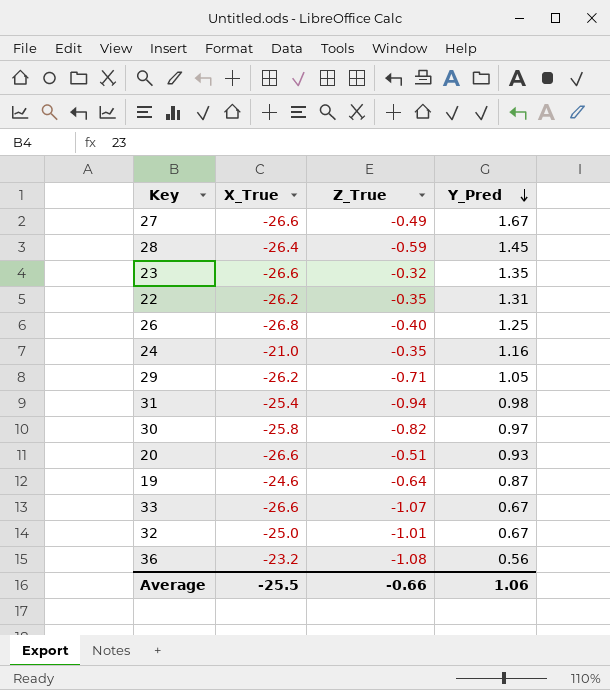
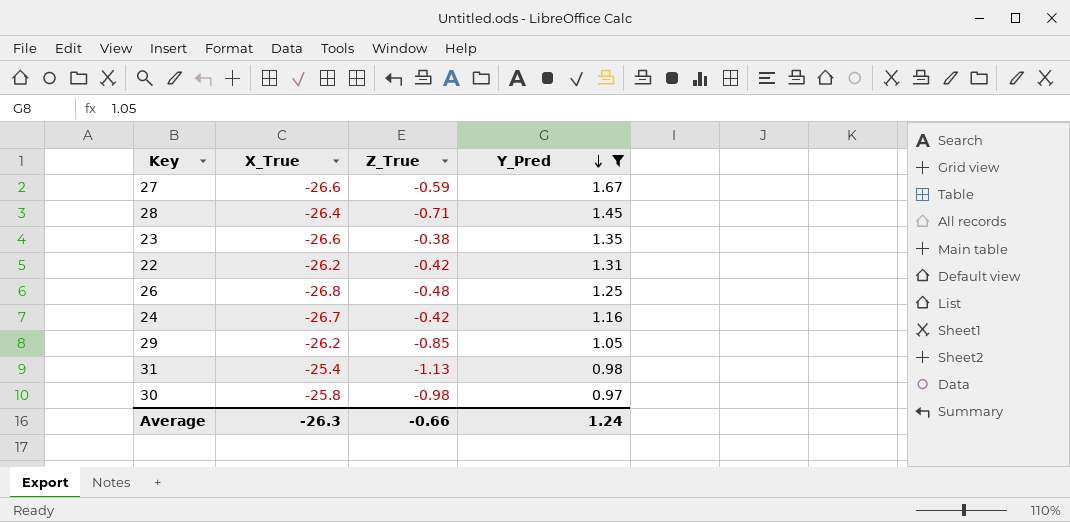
filter: none -> Y_Pred >= 0.97
27 | Z_True: -0.49 -> -0.59
28 | Z_True: -0.59 -> -0.71
23 | Z_True: -0.32 -> -0.38
22 | Z_True: -0.35 -> -0.42
26 | Z_True: -0.40 -> -0.48
24 | X_True: -21.0 -> -26.7
24 | Z_True: -0.35 -> -0.42
29 | Z_True: -0.71 -> -0.85
31 | Z_True: -0.94 -> -1.13
30 | Z_True: -0.82 -> -0.98
Average | X_True: -25.5 -> -26.3
Average | Y_Pred: 1.06 -> 1.24

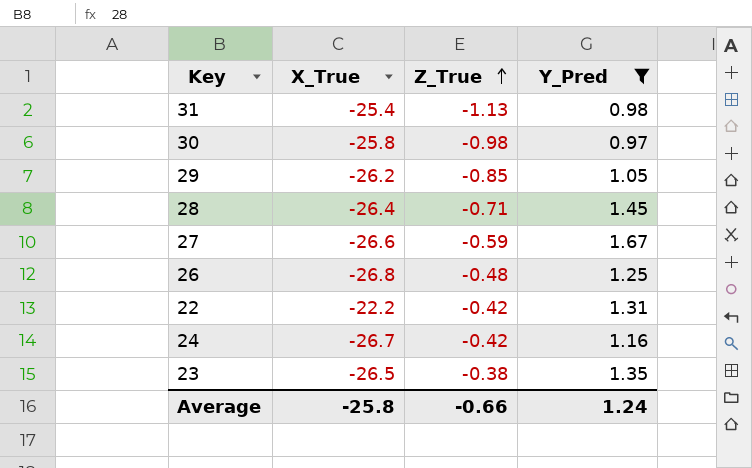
row order: Y_Pred descending -> Z_True ascending
22 | X_True: -26.2 -> -22.2
23 | X_True: -26.6 -> -26.5
Average | X_True: -26.3 -> -25.8

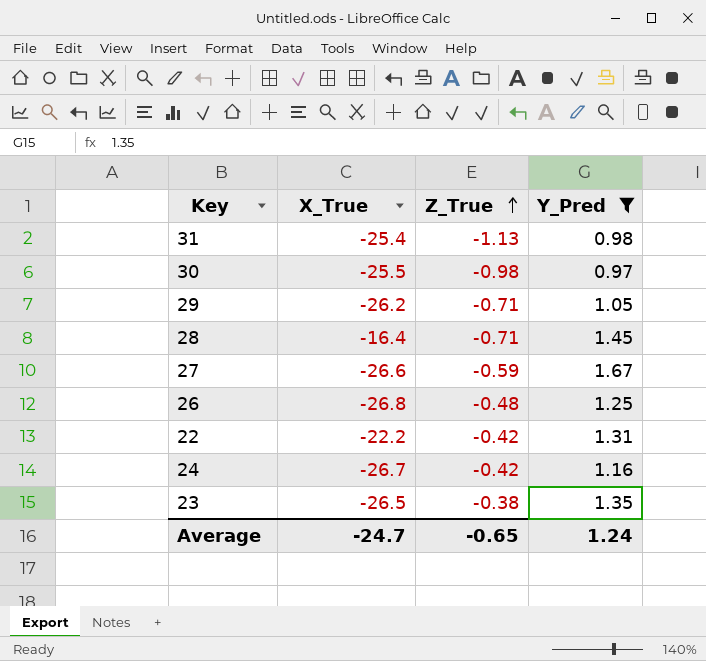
30 | X_True: -25.8 -> -25.5
29 | Z_True: -0.85 -> -0.71
28 | X_True: -26.4 -> -16.4
Average | X_True: -25.8 -> -24.7
Average | Z_True: -0.66 -> -0.65

